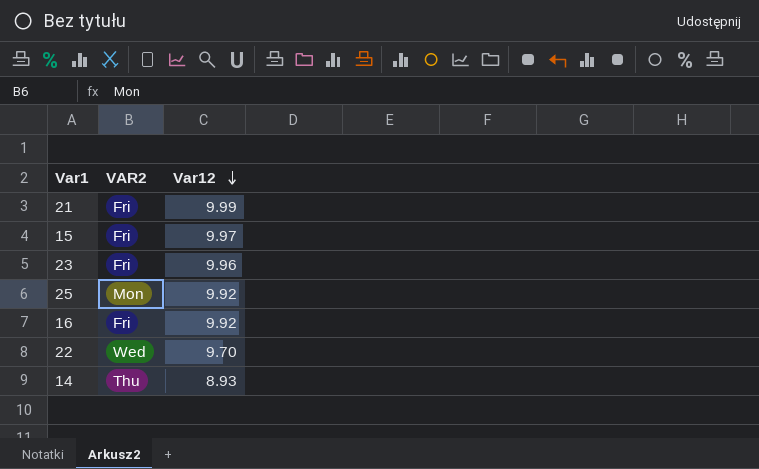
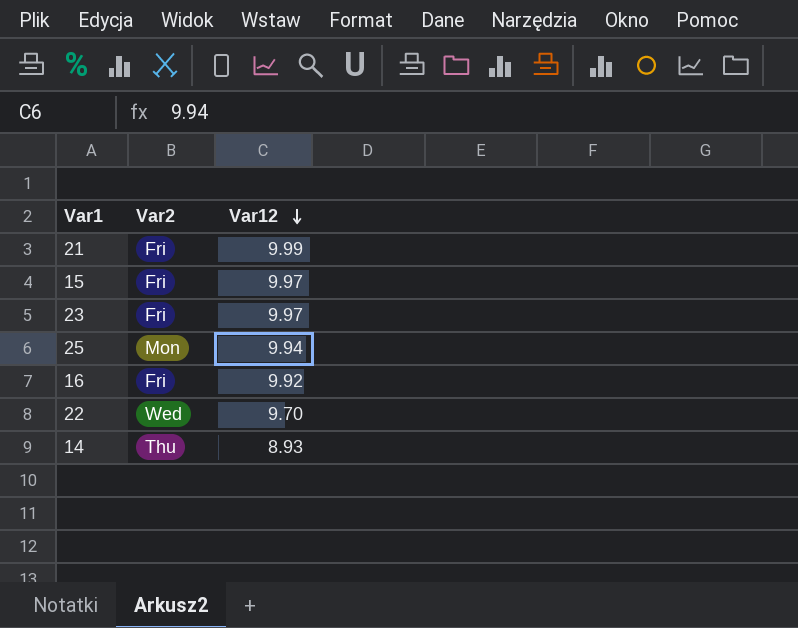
column name: VAR2 -> Var2
23 | Var12: 9.96 -> 9.97
25 | Var12: 9.92 -> 9.94

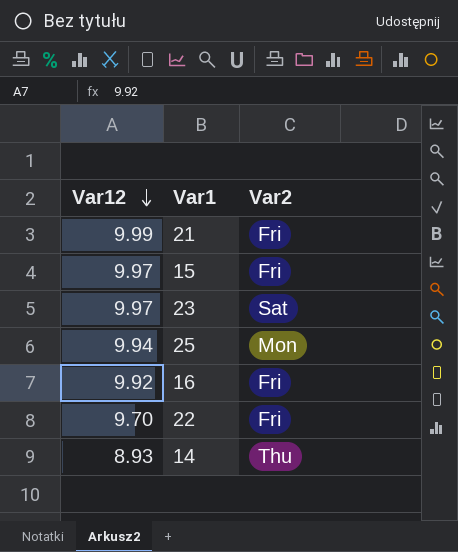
column Var12 | position: 3 -> 1
23 | Var2: Fri -> Sat
22 | Var2: Wed -> Fri

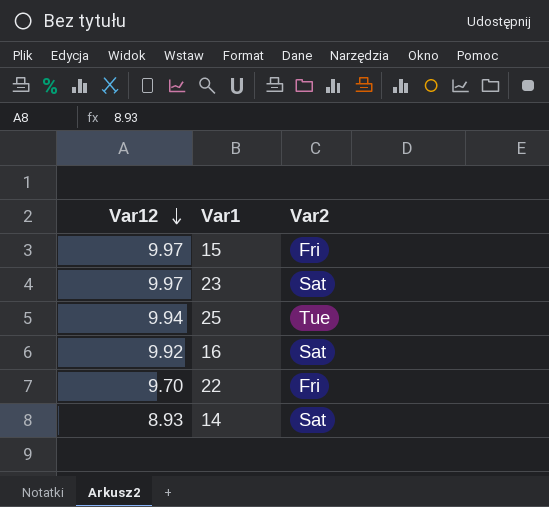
row 21: 9.99 | Fri -> none
25 | Var2: Mon -> Tue
16 | Var2: Fri -> Sat
14 | Var2: Thu -> Sat

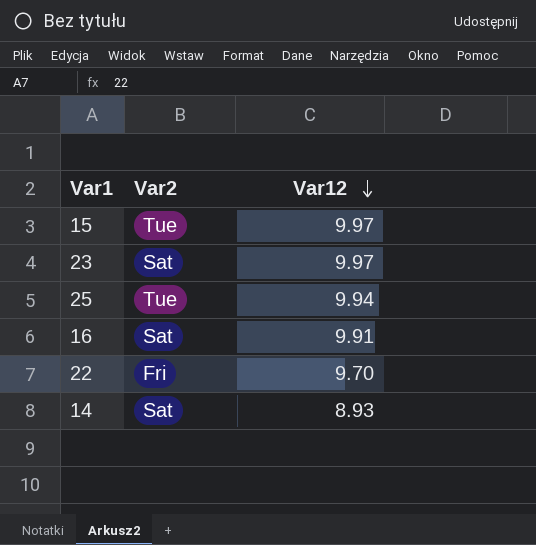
column Var12 | position: 1 -> 3
15 | Var2: Fri -> Tue
16 | Var12: 9.92 -> 9.91

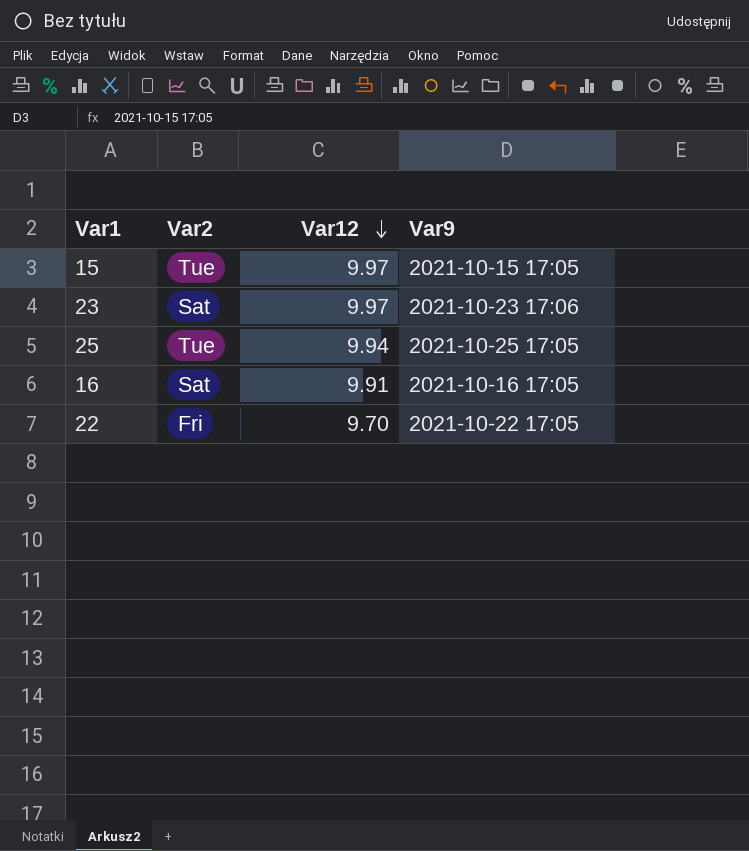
column Var9 | position: none -> 4
row 14: Sat | 8.93 -> none

